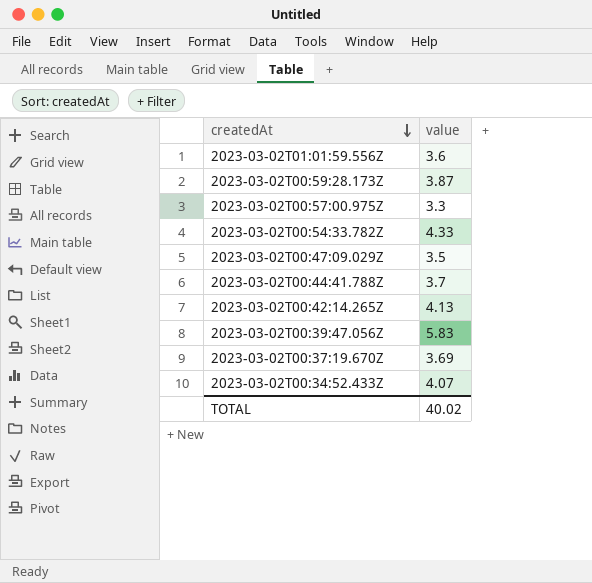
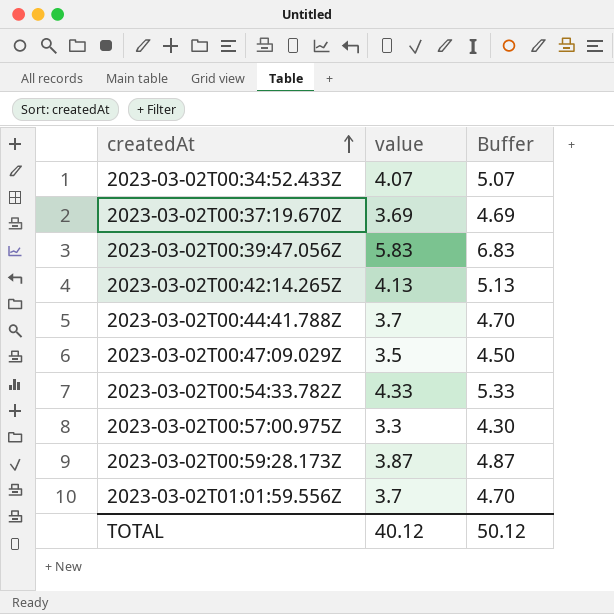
row order: createdAt descending -> createdAt ascending
column Buffer | formula: none -> [value] + 1
2023-03-02T01:01:59.556Z | value: 3.6 -> 3.7
TOTAL | value: 40.02 -> 40.12

